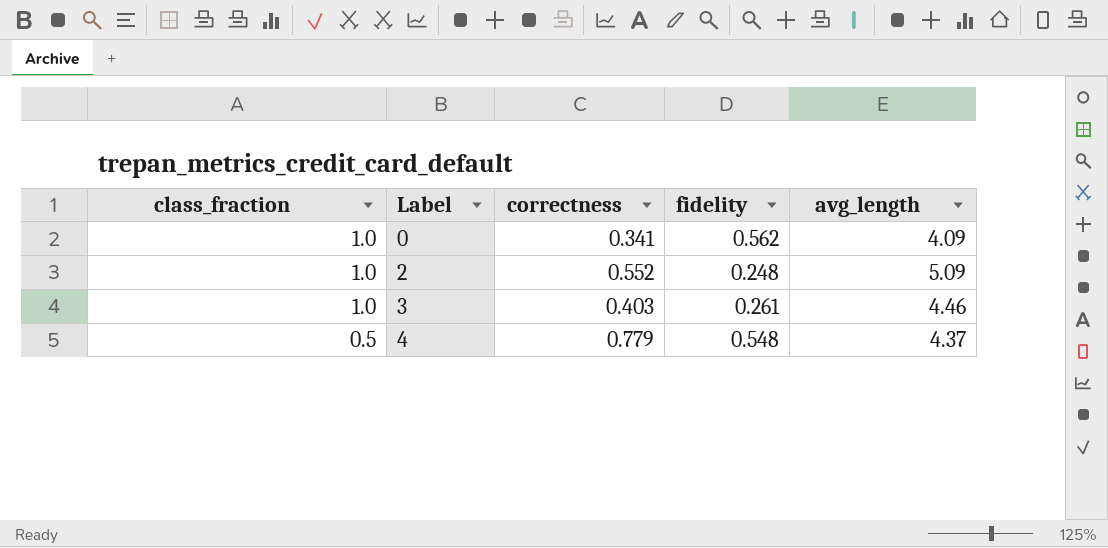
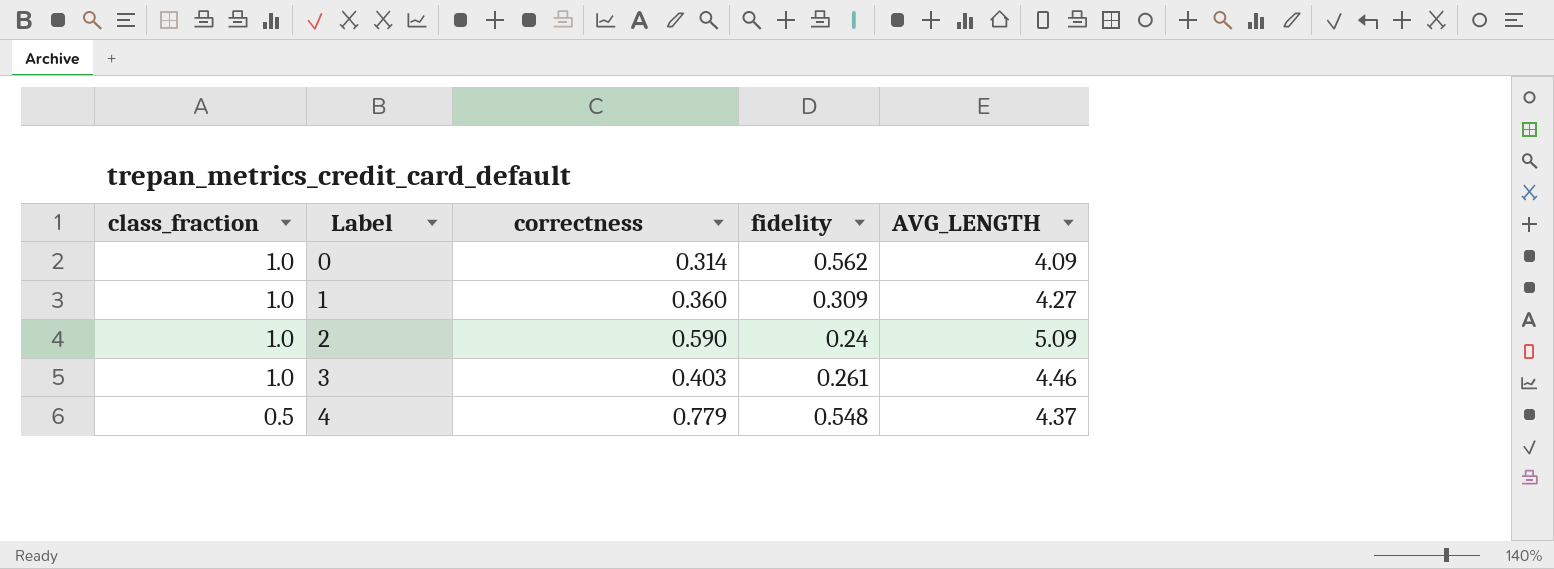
column name: avg_length -> AVG_LENGTH
0 | correctness: 0.341 -> 0.314
row 1: none -> 1.0 | 0.360 | 0.309 | 4.27
2 | correctness: 0.552 -> 0.590
2 | fidelity: 0.248 -> 0.24

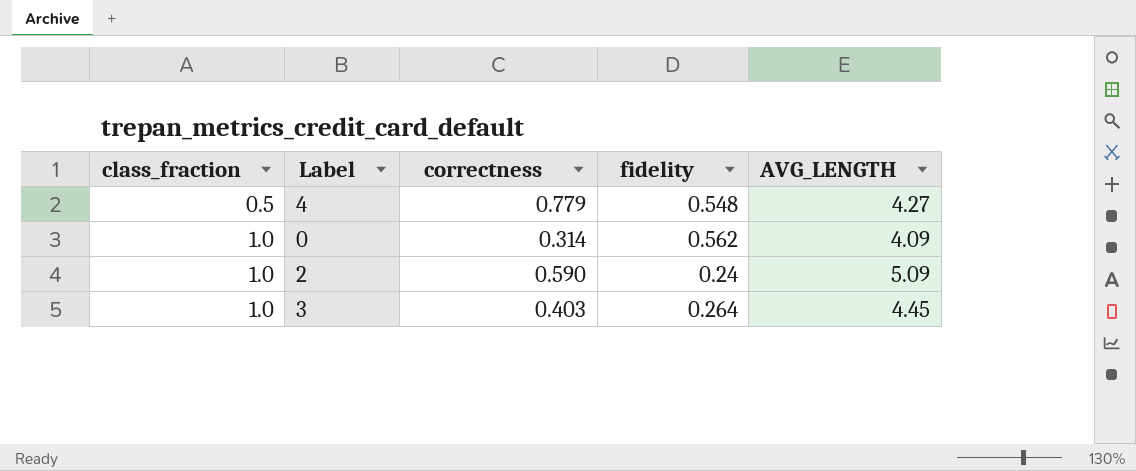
row order: class_fraction descending -> class_fraction ascending
row 1: 1.0 | 0.360 | 0.309 | 4.27 -> none
4 | AVG_LENGTH: 4.37 -> 4.27
3 | fidelity: 0.261 -> 0.264
3 | AVG_LENGTH: 4.46 -> 4.45

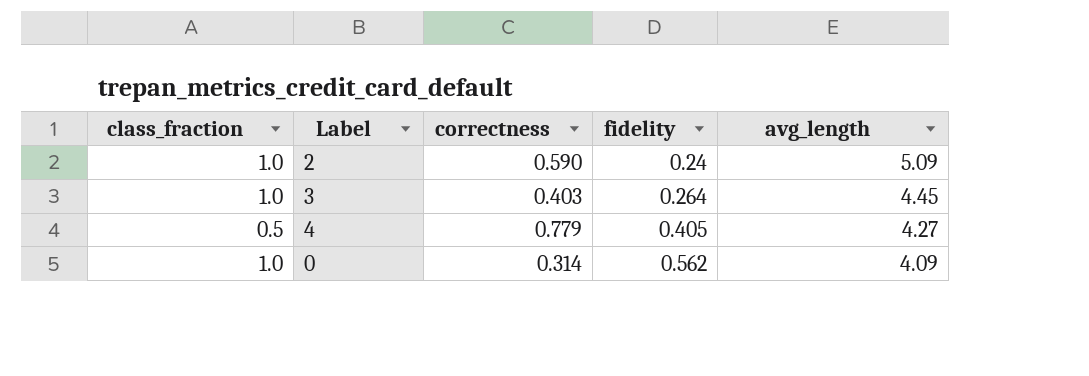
row order: class_fraction ascending -> fidelity ascending
column name: AVG_LENGTH -> avg_length
4 | fidelity: 0.548 -> 0.405

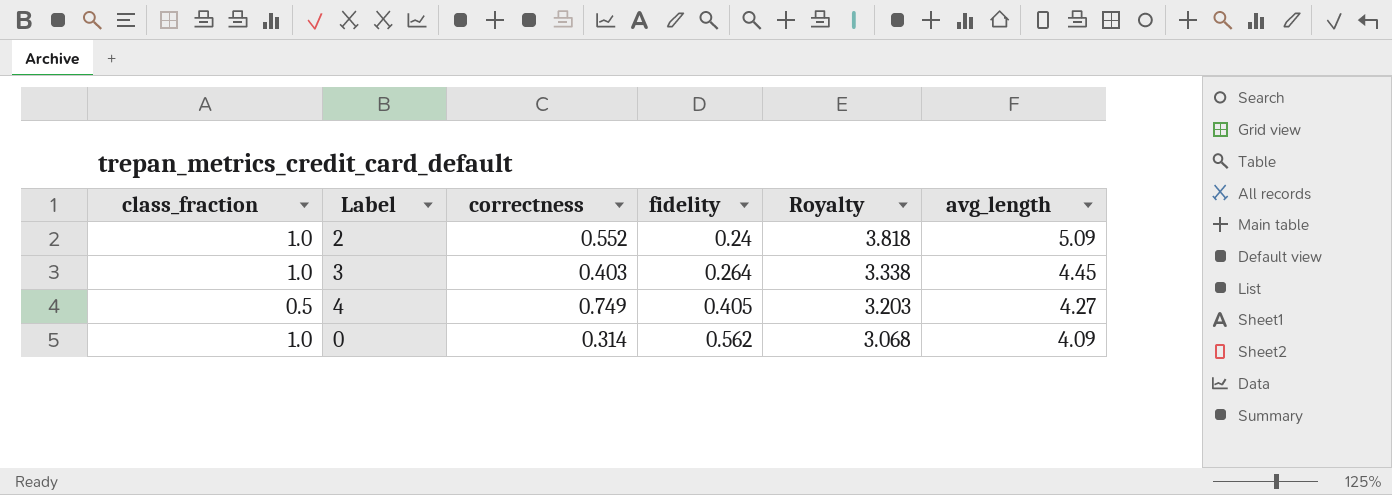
column Royalty | formula: none -> [avg_length] * 0.75
2 | correctness: 0.590 -> 0.552
4 | correctness: 0.779 -> 0.749

